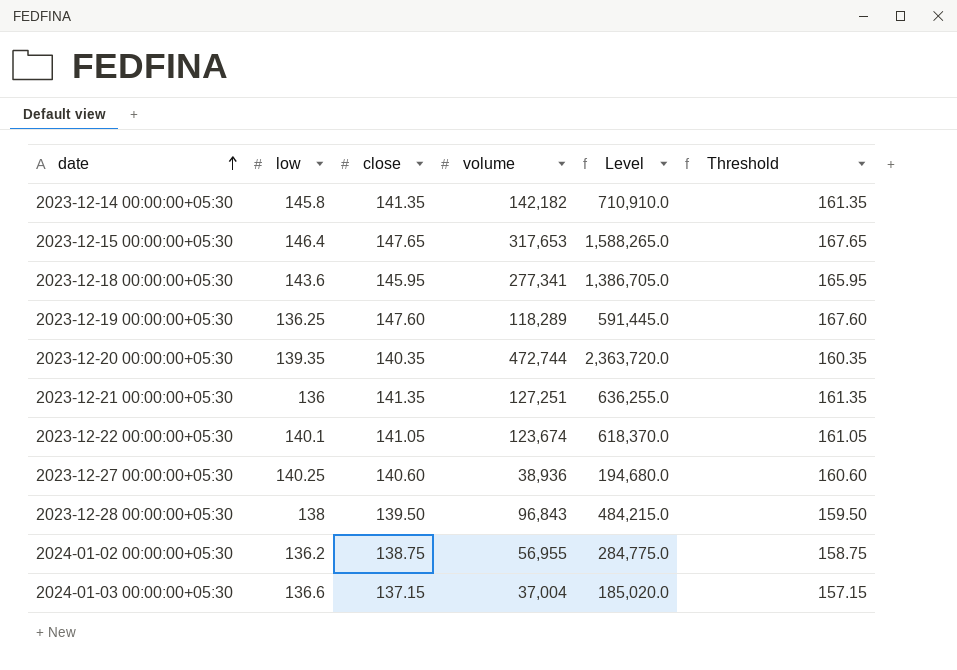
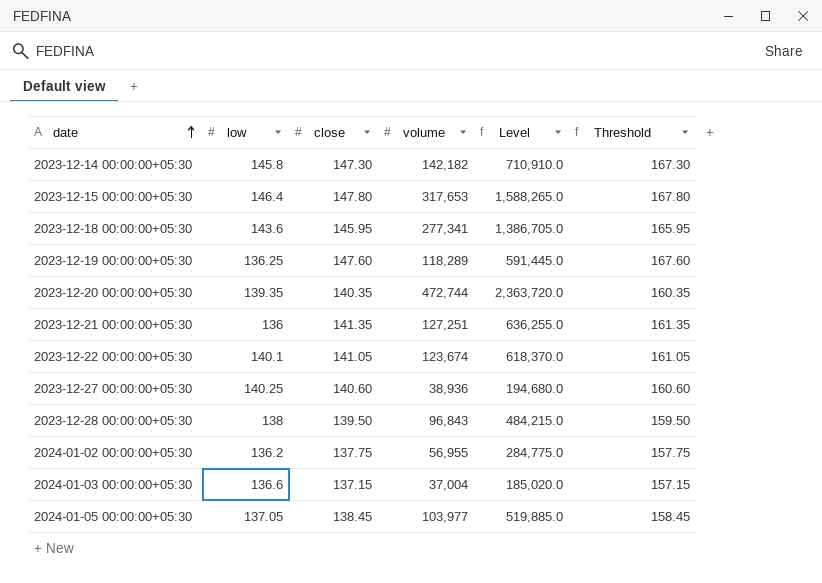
2023-12-14 00:00:00+05:30 | close: 141.35 -> 147.30
2023-12-14 00:00:00+05:30 | Threshold: 161.35 -> 167.30
2023-12-15 00:00:00+05:30 | close: 147.65 -> 147.80
2023-12-15 00:00:00+05:30 | Threshold: 167.65 -> 167.80
2024-01-02 00:00:00+05:30 | close: 138.75 -> 137.75
2024-01-02 00:00:00+05:30 | Threshold: 158.75 -> 157.75
row 2024-01-05 00:00:00+05:30: none -> 137.05 | 138.45 | 103,977 | 519,885.0 | 158.45

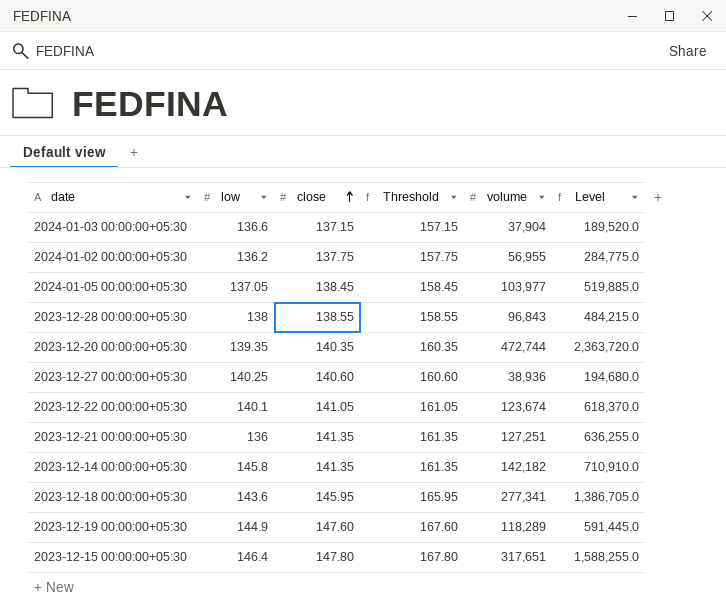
row order: date ascending -> close ascending
column Threshold | position: 6 -> 4
2024-01-03 00:00:00+05:30 | volume: 37,004 -> 37,904
2024-01-03 00:00:00+05:30 | Level: 185,020.0 -> 189,520.0
2023-12-28 00:00:00+05:30 | close: 139.50 -> 138.55
2023-12-28 00:00:00+05:30 | Threshold: 159.50 -> 158.55
2023-12-14 00:00:00+05:30 | close: 147.30 -> 141.35
2023-12-14 00:00:00+05:30 | Threshold: 167.30 -> 161.35
2023-12-19 00:00:00+05:30 | low: 136.25 -> 144.9
2023-12-15 00:00:00+05:30 | volume: 317,653 -> 317,651
2023-12-15 00:00:00+05:30 | Level: 1,588,265.0 -> 1,588,255.0

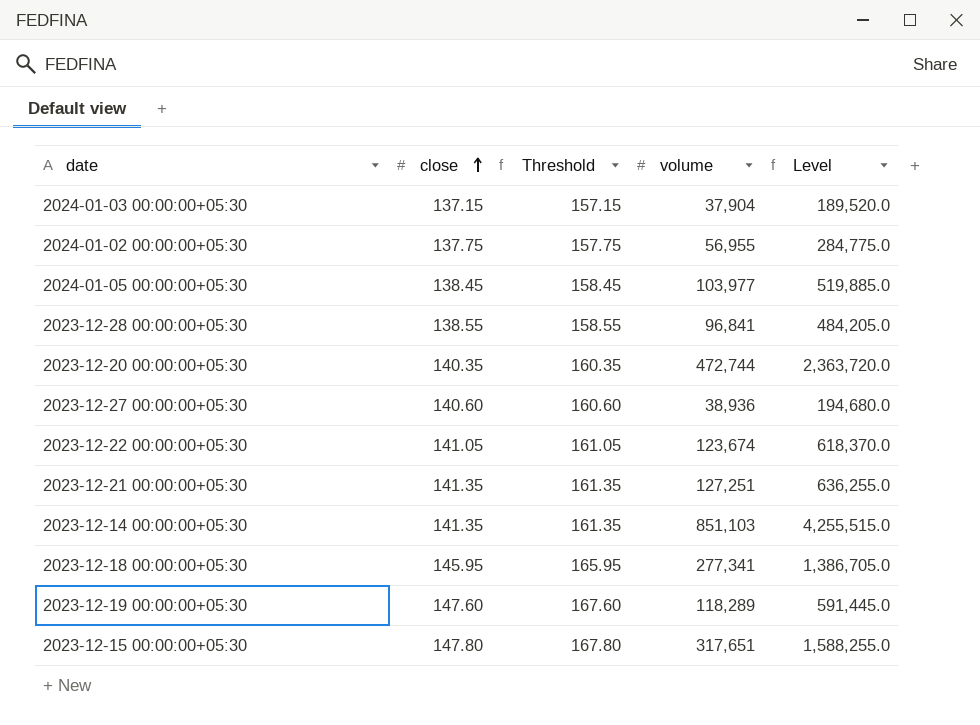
column low | position: 2 -> none
2023-12-28 00:00:00+05:30 | volume: 96,843 -> 96,841
2023-12-28 00:00:00+05:30 | Level: 484,215.0 -> 484,205.0
2023-12-14 00:00:00+05:30 | volume: 142,182 -> 851,103
2023-12-14 00:00:00+05:30 | Level: 710,910.0 -> 4,255,515.0

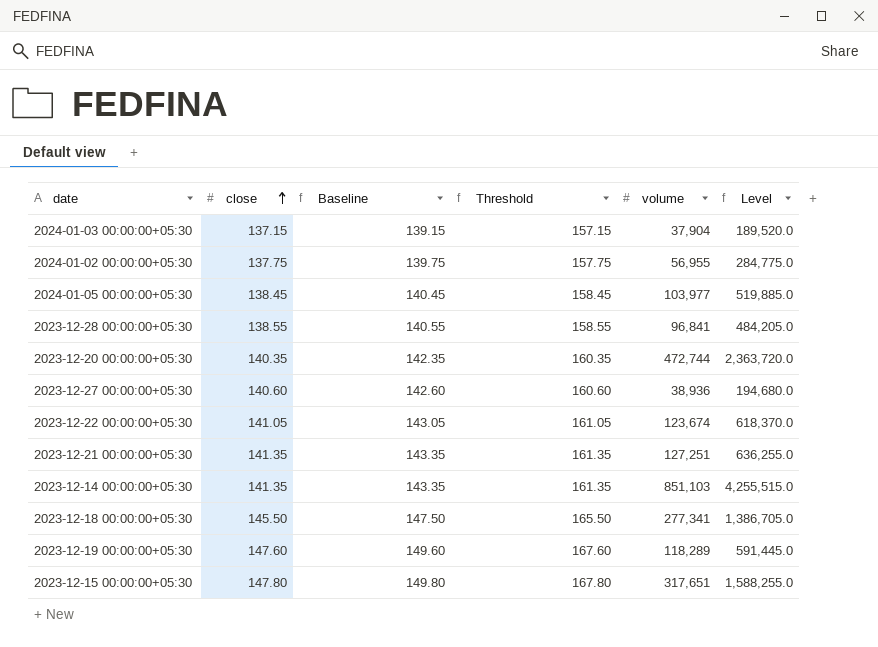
column Baseline | formula: none -> [close] + 2
2023-12-18 00:00:00+05:30 | close: 145.95 -> 145.50
2023-12-18 00:00:00+05:30 | Threshold: 165.95 -> 165.50

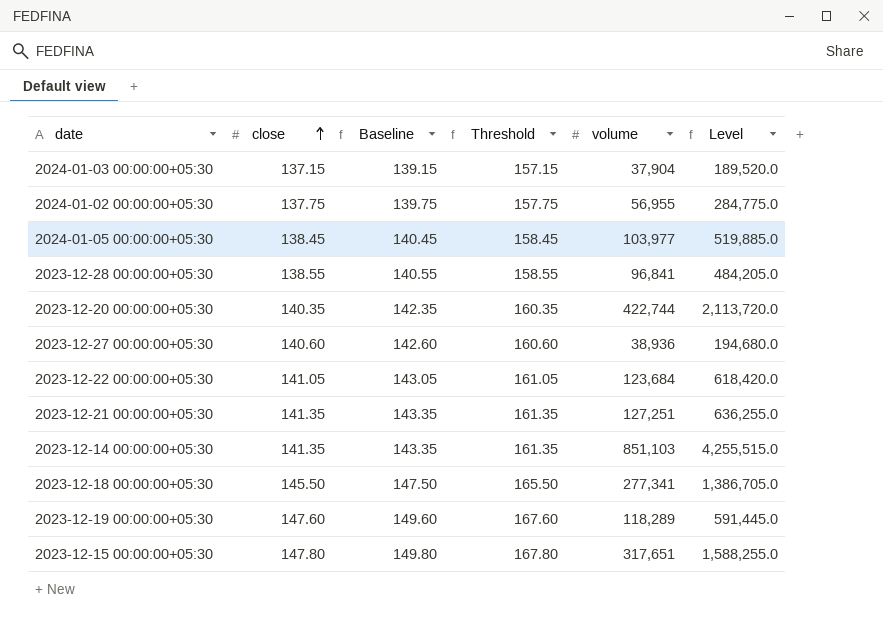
2023-12-20 00:00:00+05:30 | volume: 472,744 -> 422,744
2023-12-20 00:00:00+05:30 | Level: 2,363,720.0 -> 2,113,720.0
2023-12-22 00:00:00+05:30 | volume: 123,674 -> 123,684
2023-12-22 00:00:00+05:30 | Level: 618,370.0 -> 618,420.0

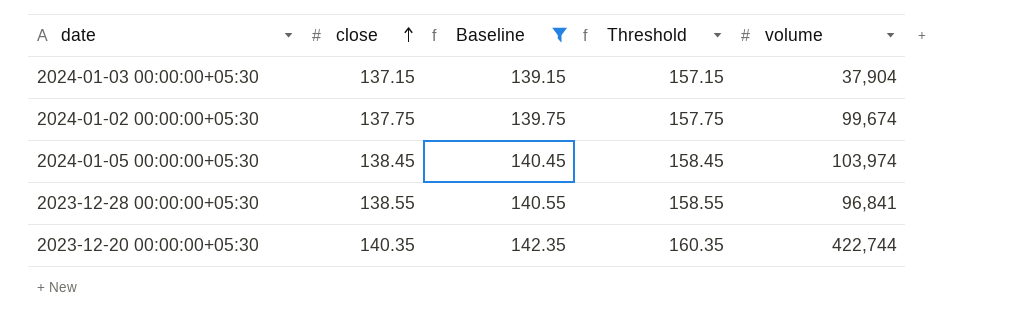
filter: none -> Baseline <= 142.35
column Level | formula: [volume] * 5 -> none
2024-01-02 00:00:00+05:30 | volume: 56,955 -> 99,674
2024-01-05 00:00:00+05:30 | volume: 103,977 -> 103,974

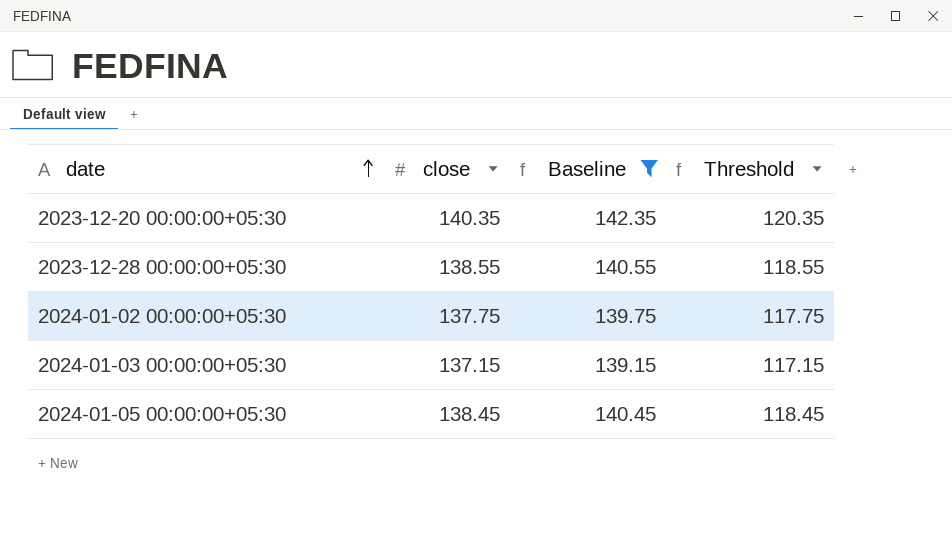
row order: close ascending -> date ascending
column volume | position: 5 -> none
column Threshold | formula: [close] + 20 -> [close] - 20

